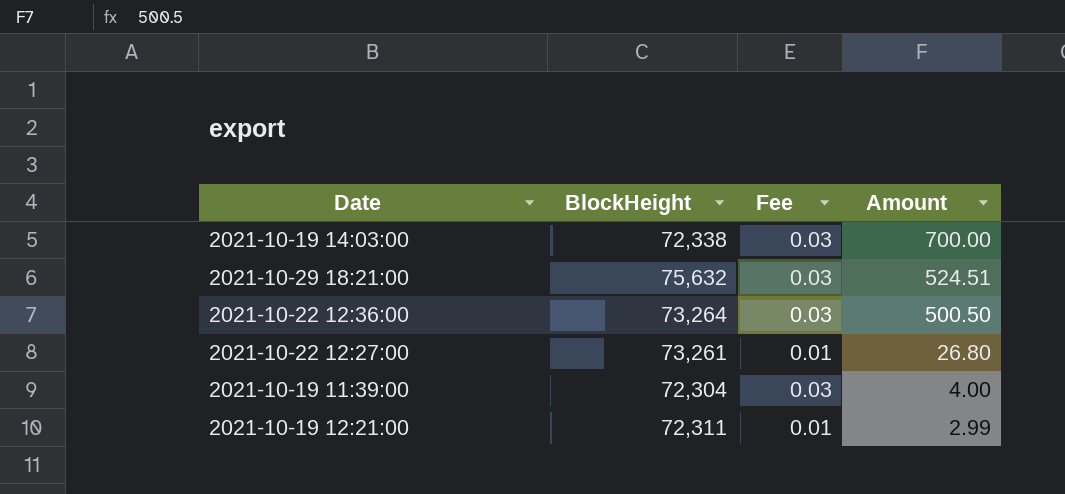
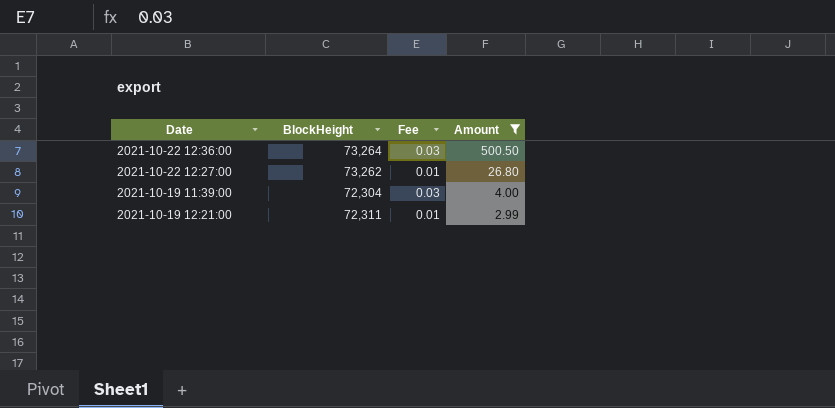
filter: none -> Amount <= 500.50
2021-10-22 12:27:00 | BlockHeight: 73,261 -> 73,262

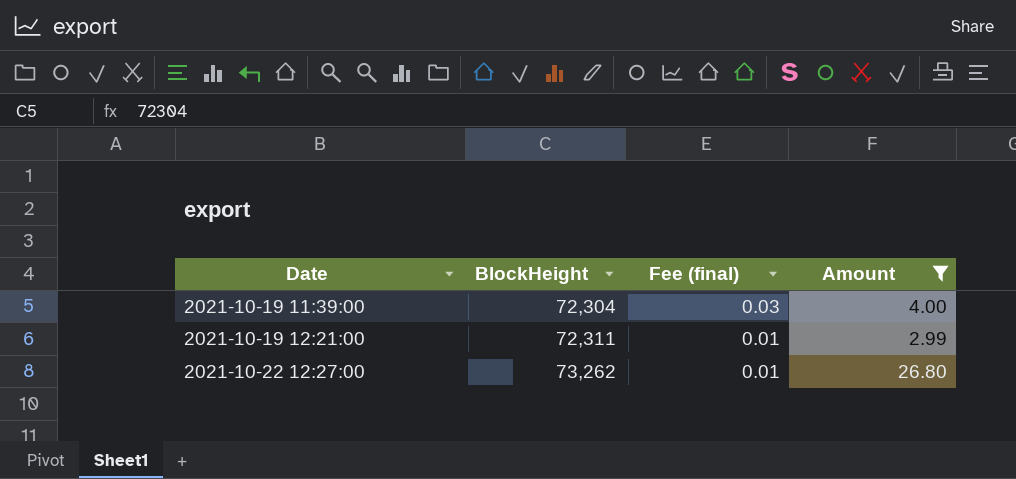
row order: Amount descending -> Date ascending
column name: Fee -> Fee (final)
row 2021-10-22 12:36:00: 73,264 | 0.03 | 500.50 -> none

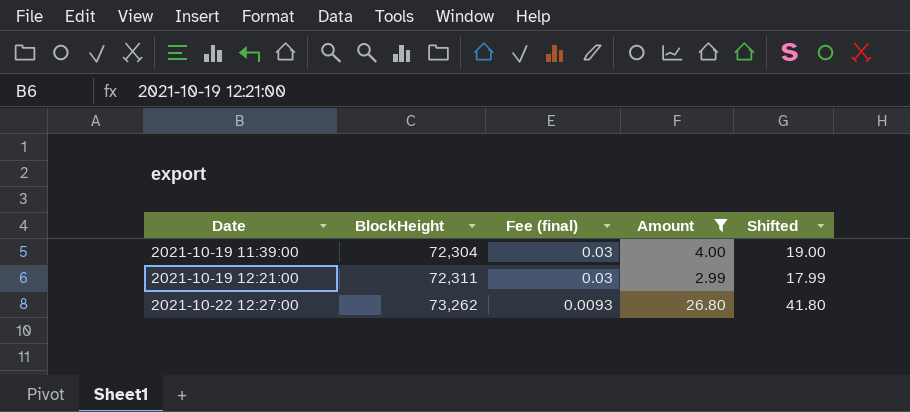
column Shifted | formula: none -> [Amount] + 15
2021-10-19 12:21:00 | Fee (final): 0.01 -> 0.03
2021-10-22 12:27:00 | Fee (final): 0.01 -> 0.0093

